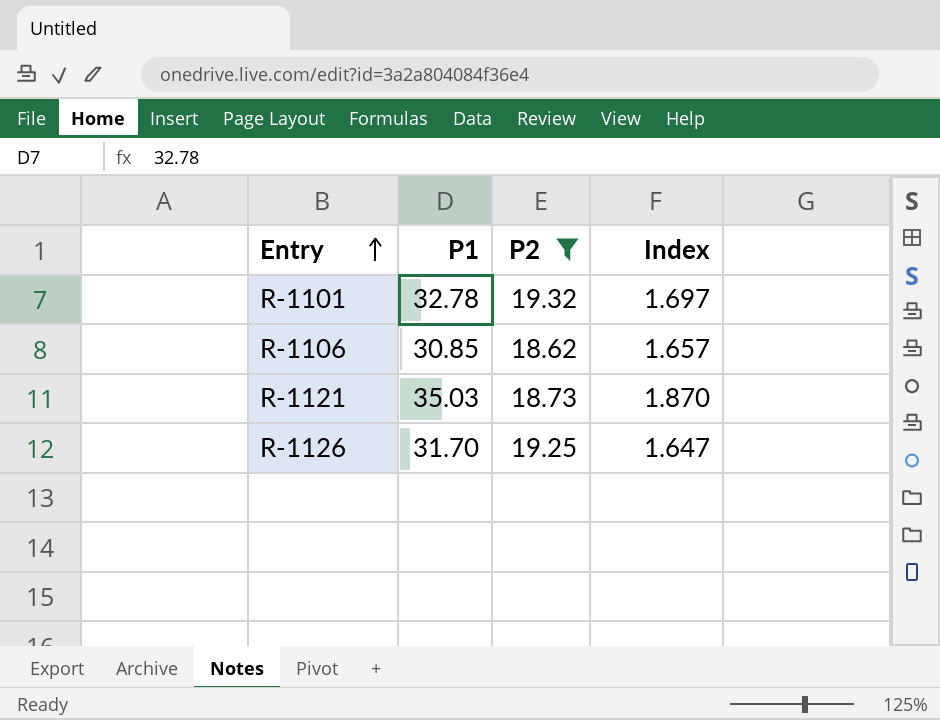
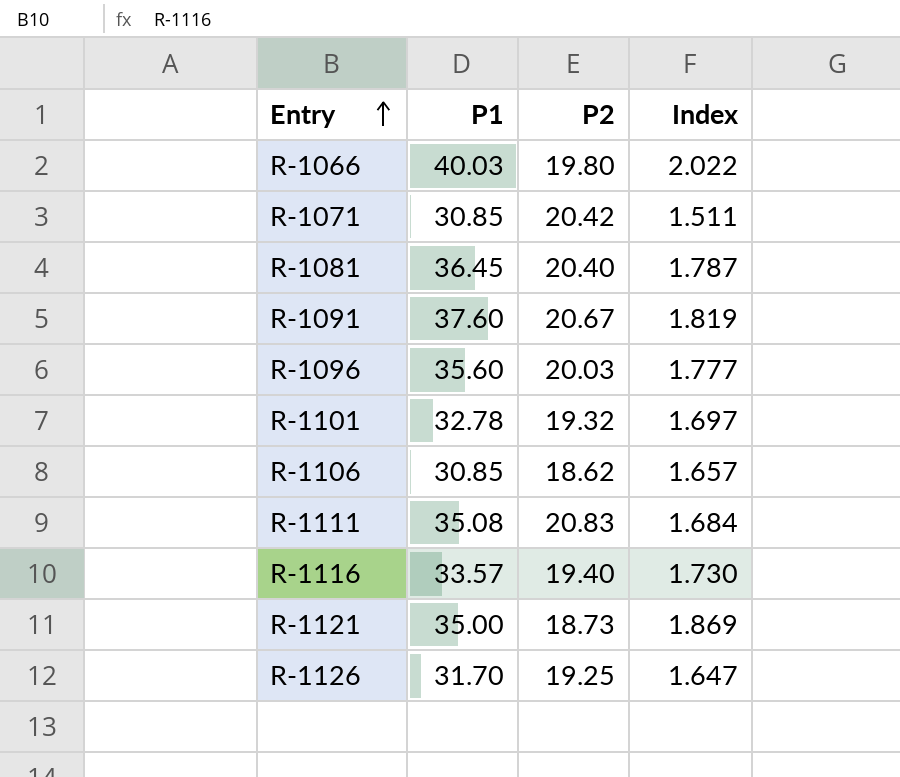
filter: P2 <= 19.32 -> none
R-1121 | P1: 35.03 -> 35.00
R-1121 | Index: 1.870 -> 1.869

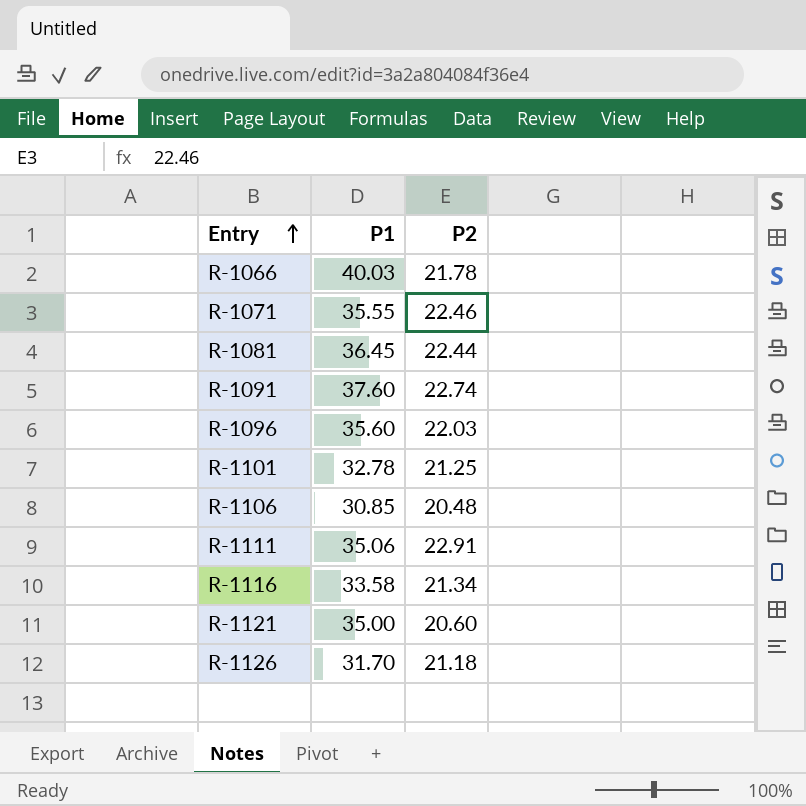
column Index | formula: [P1] / [P2] -> none
R-1066 | P2: 19.80 -> 21.78
R-1071 | P1: 30.85 -> 35.55
R-1071 | P2: 20.42 -> 22.46
R-1081 | P2: 20.40 -> 22.44
R-1091 | P2: 20.67 -> 22.74
R-1096 | P2: 20.03 -> 22.03
R-1101 | P2: 19.32 -> 21.25
R-1106 | P2: 18.62 -> 20.48
R-1111 | P1: 35.08 -> 35.06
R-1111 | P2: 20.83 -> 22.91
R-1116 | P1: 33.57 -> 33.58
R-1116 | P2: 19.40 -> 21.34
R-1121 | P2: 18.73 -> 20.60
R-1126 | P2: 19.25 -> 21.18

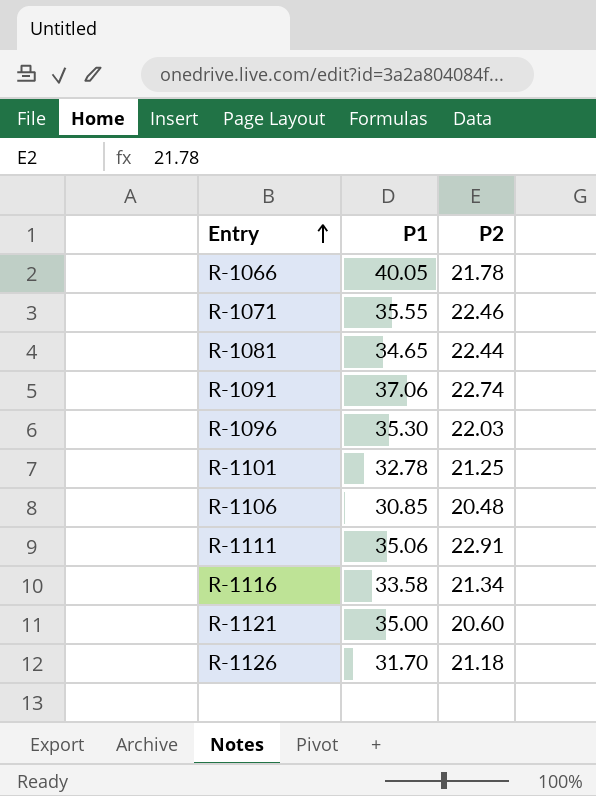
R-1066 | P1: 40.03 -> 40.05
R-1081 | P1: 36.45 -> 34.65
R-1091 | P1: 37.60 -> 37.06
R-1096 | P1: 35.60 -> 35.30

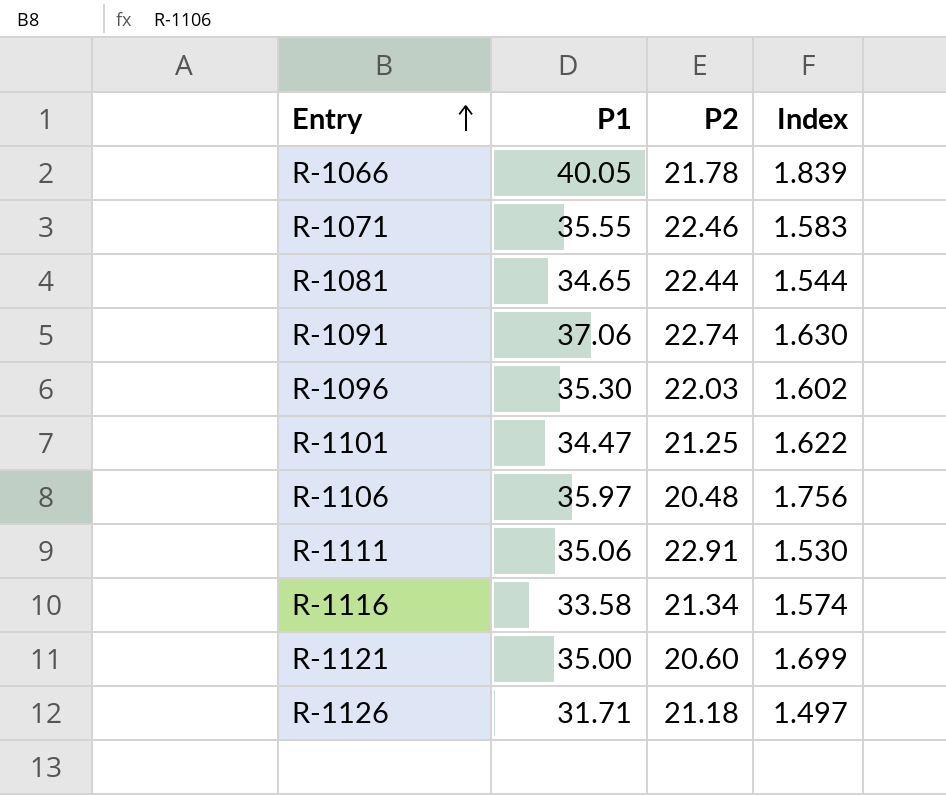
column Index | formula: none -> [P1] / [P2]
R-1101 | P1: 32.78 -> 34.47
R-1106 | P1: 30.85 -> 35.97
R-1126 | P1: 31.70 -> 31.71

